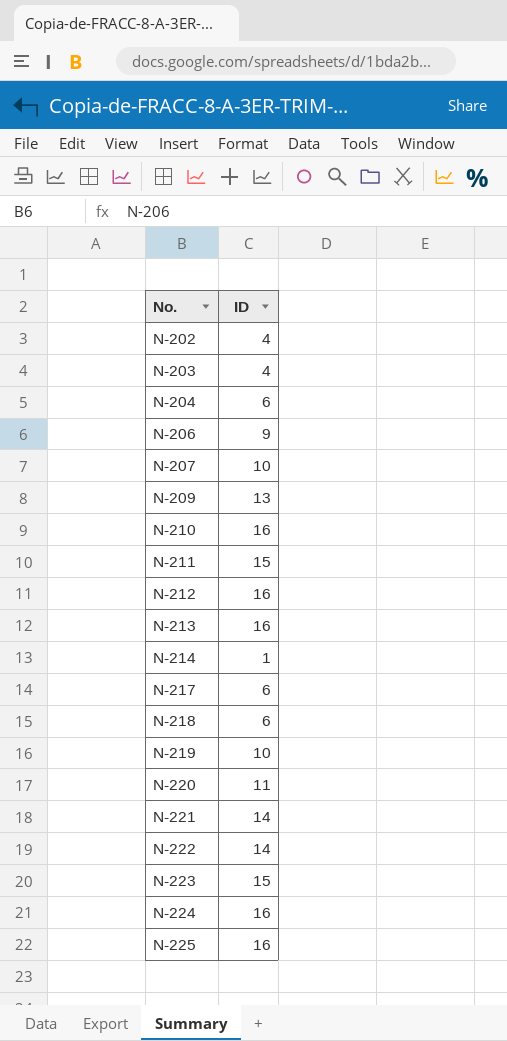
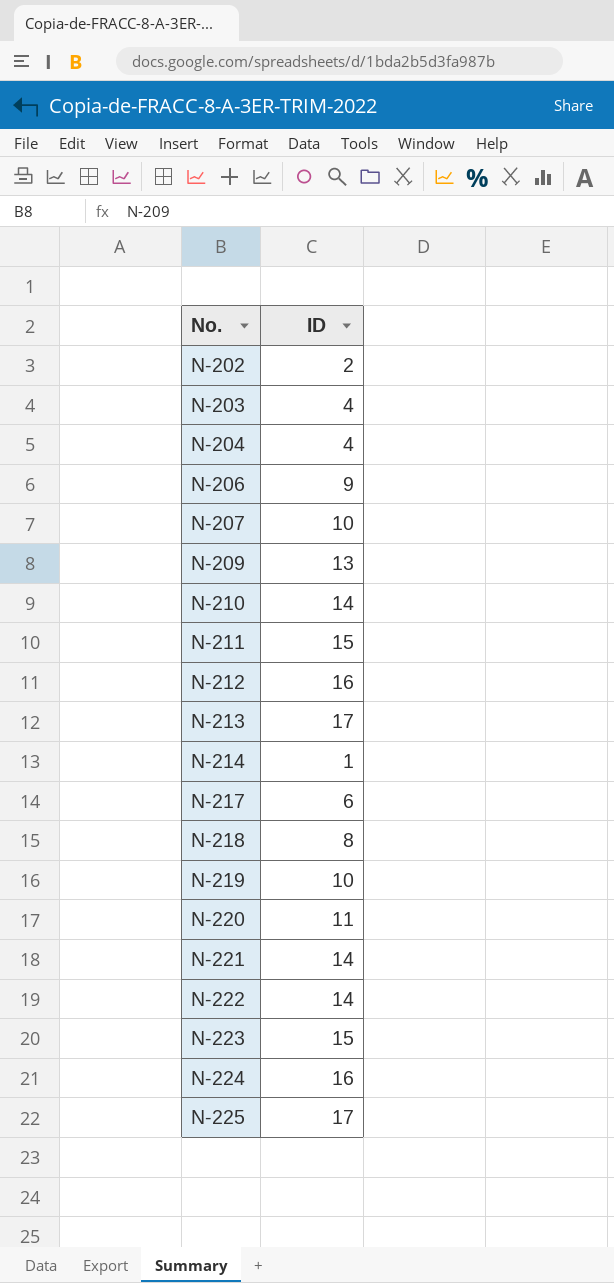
N-202 | ID: 4 -> 2
N-204 | ID: 6 -> 4
N-210 | ID: 16 -> 14
N-213 | ID: 16 -> 17
N-218 | ID: 6 -> 8
N-225 | ID: 16 -> 17

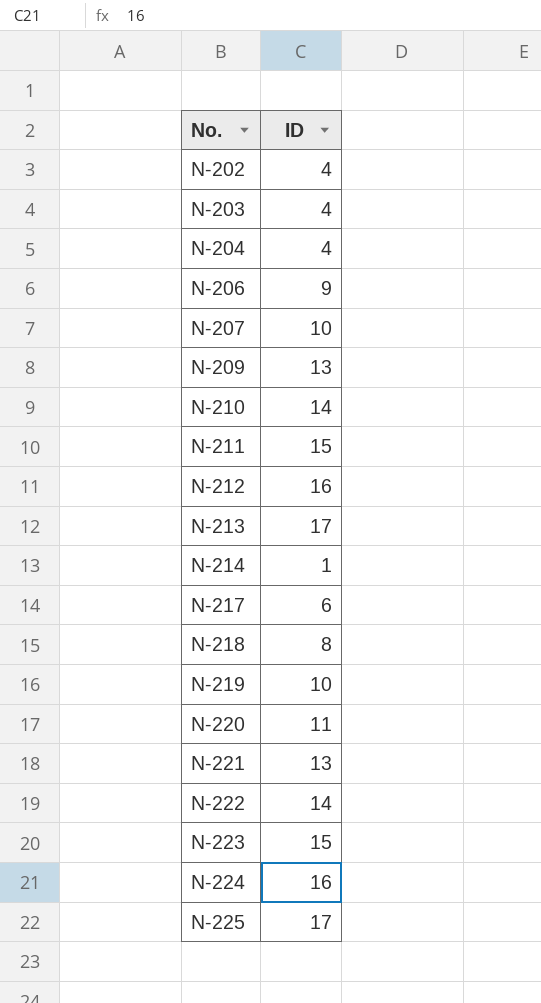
N-202 | ID: 2 -> 4
N-221 | ID: 14 -> 13

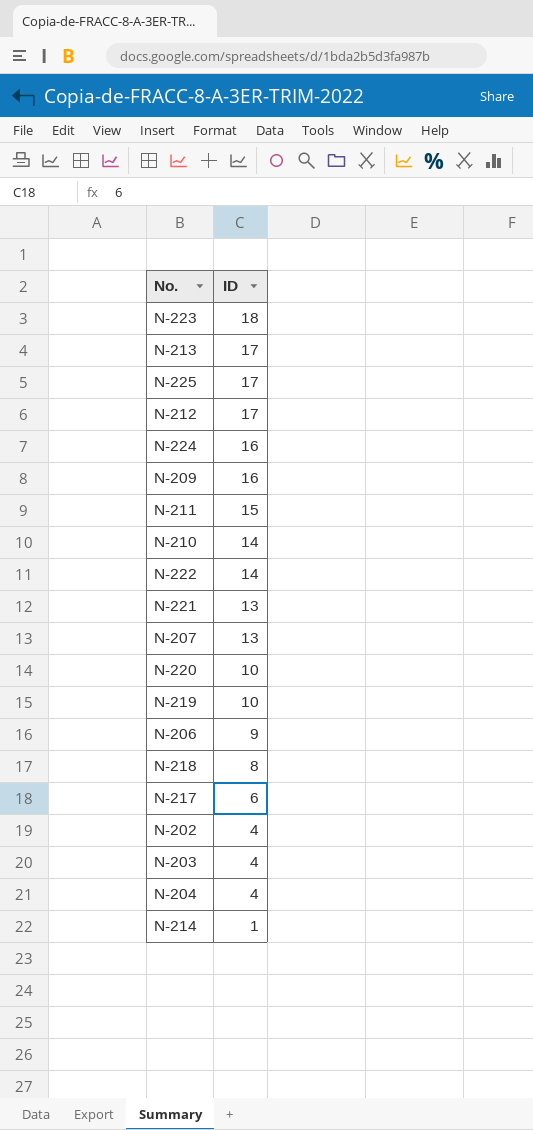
row order: No. ascending -> ID descending
N-223 | ID: 15 -> 18
N-212 | ID: 16 -> 17
N-209 | ID: 13 -> 16
N-207 | ID: 10 -> 13
N-220 | ID: 11 -> 10

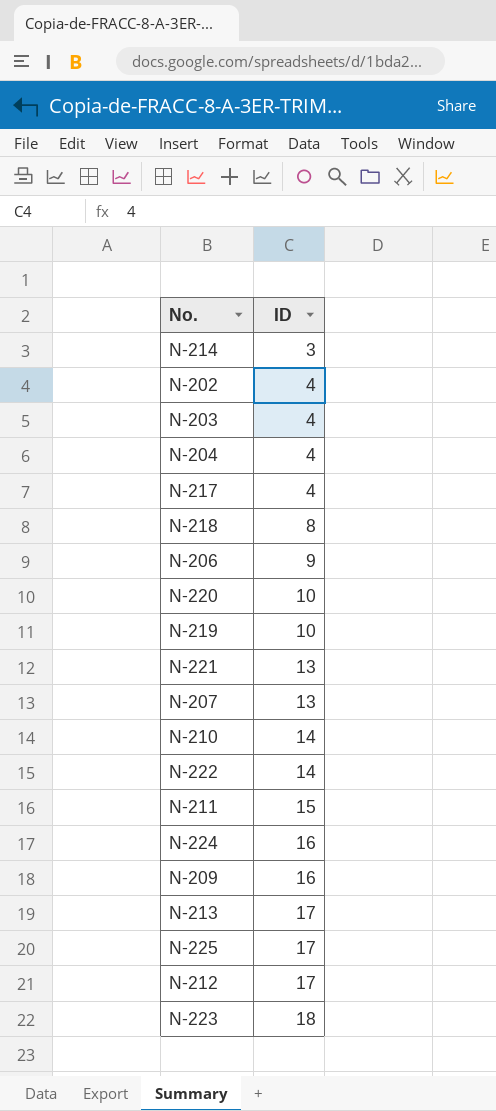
row order: ID descending -> ID ascending
N-214 | ID: 1 -> 3
N-217 | ID: 6 -> 4

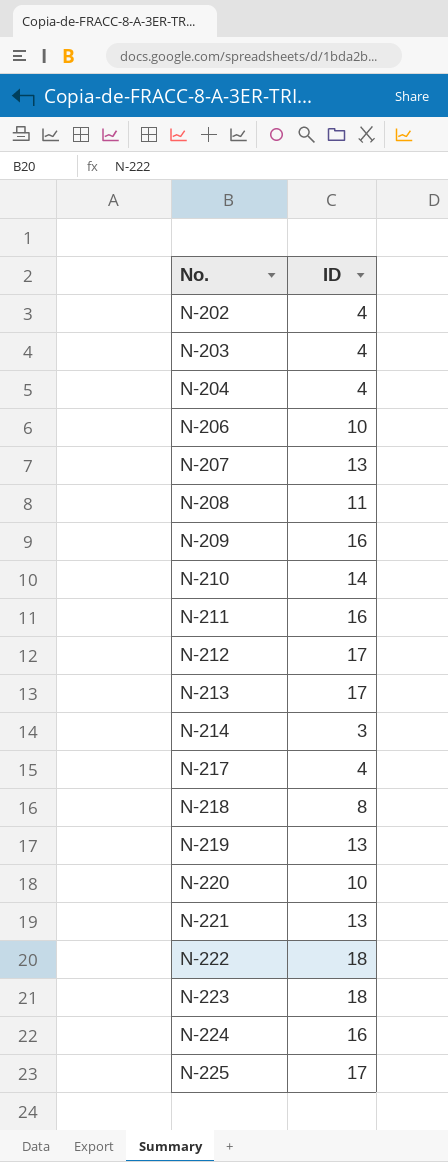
row order: ID ascending -> No. ascending
N-206 | ID: 9 -> 10
row N-208: none -> 11
N-211 | ID: 15 -> 16
N-219 | ID: 10 -> 13
N-222 | ID: 14 -> 18

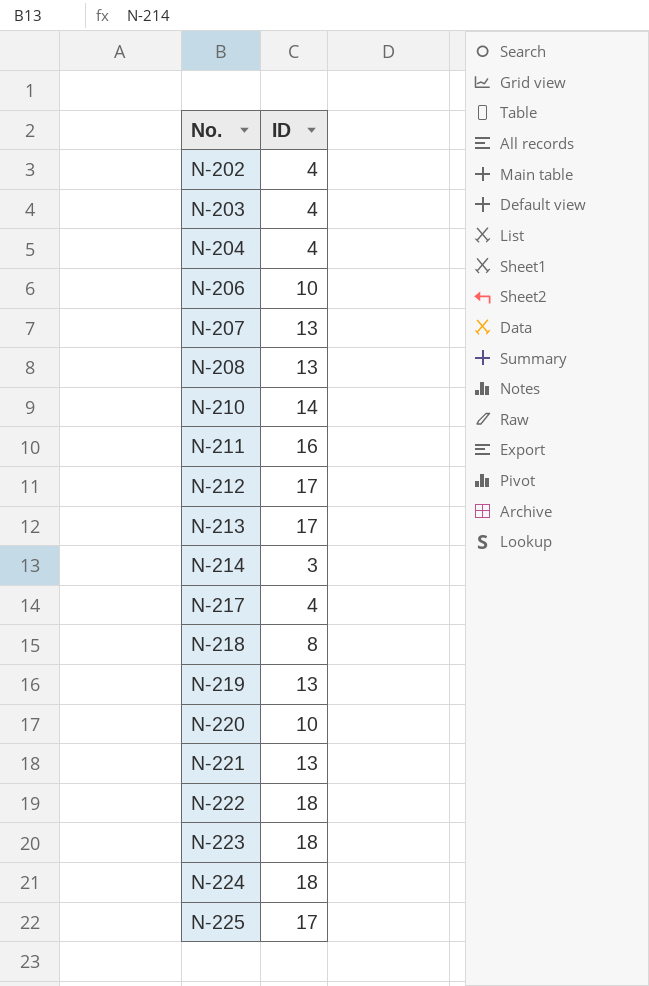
row N-209: 16 -> none
N-208 | ID: 11 -> 13
N-224 | ID: 16 -> 18

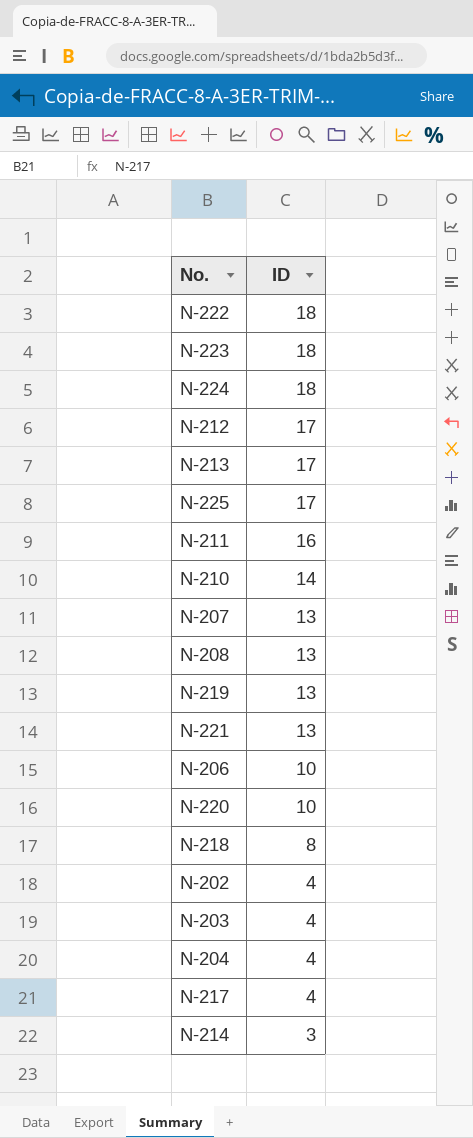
row order: No. ascending -> ID descending

